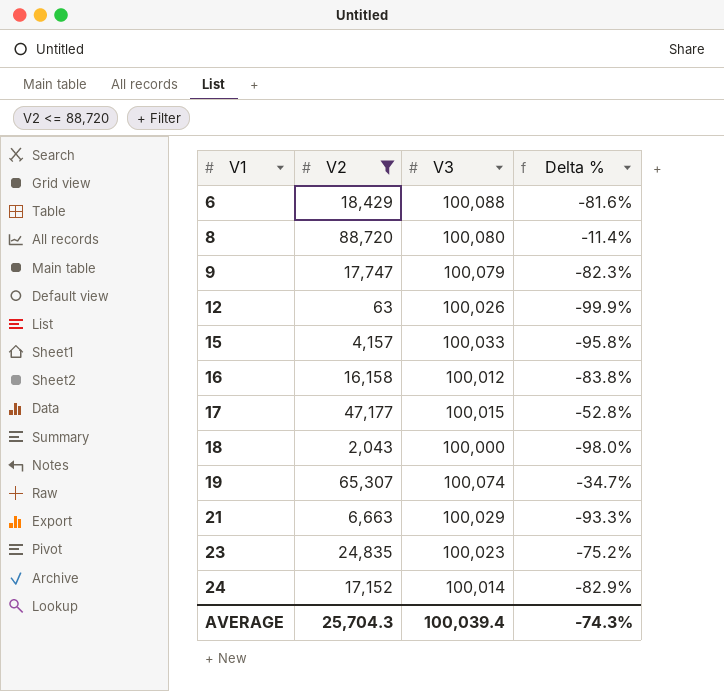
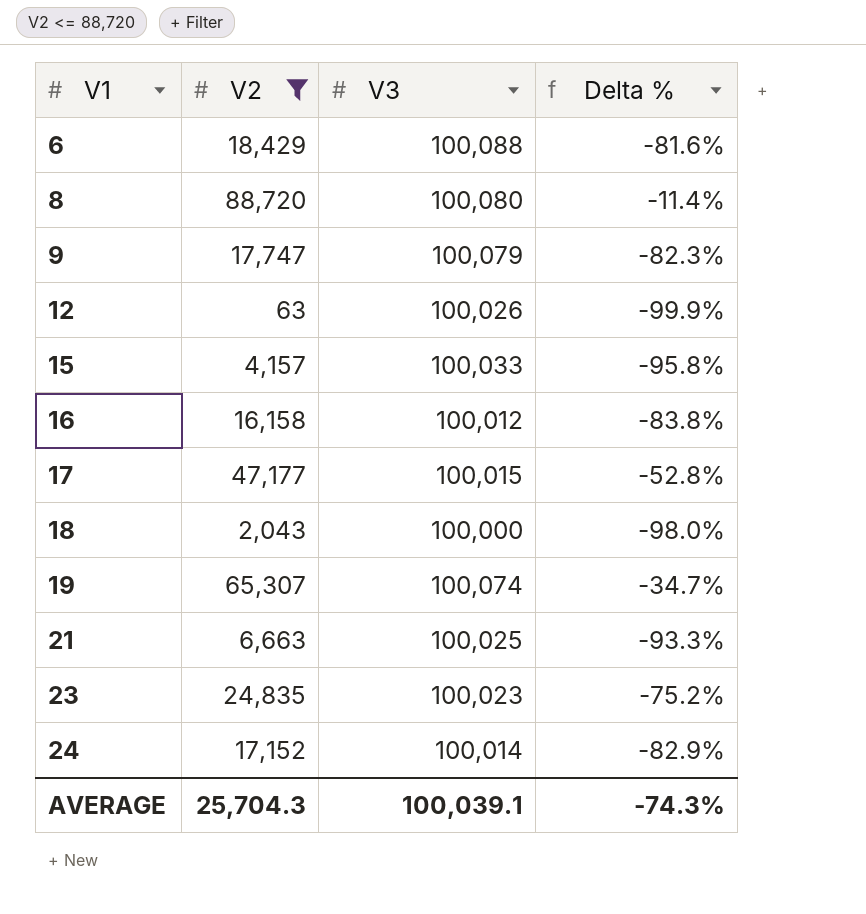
21 | V3: 100,029 -> 100,025
AVERAGE | V3: 100,039.4 -> 100,039.1

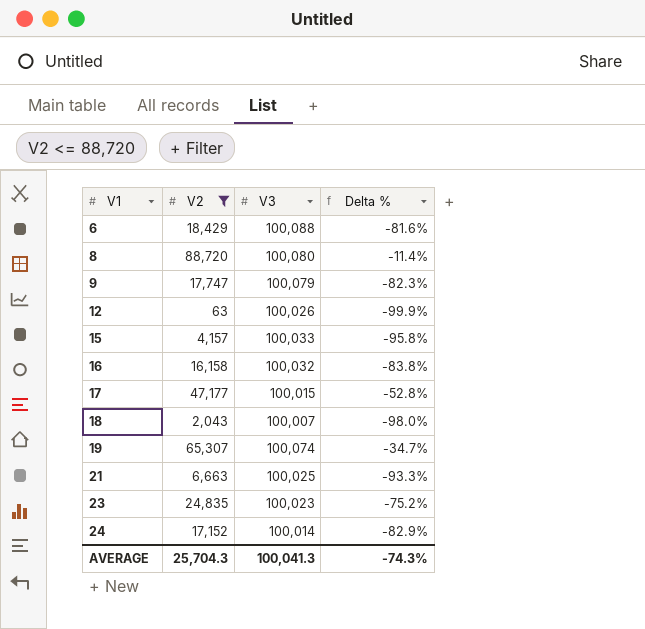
16 | V3: 100,012 -> 100,032
18 | V3: 100,000 -> 100,007
AVERAGE | V3: 100,039.1 -> 100,041.3

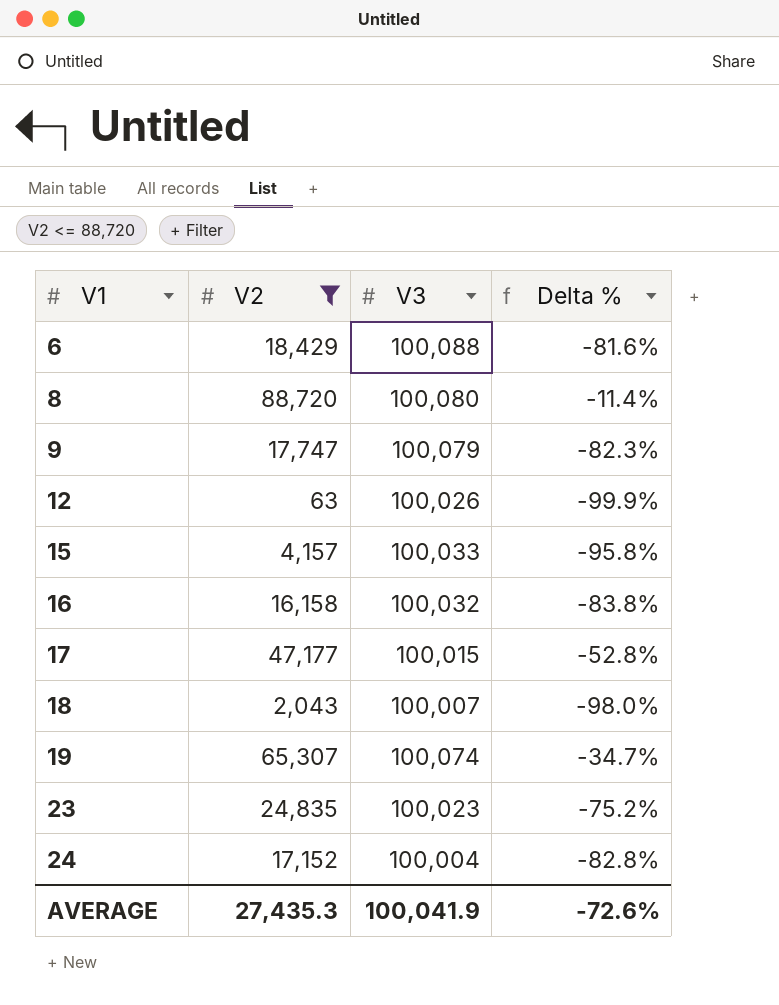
row 21: 6,663 | 100,025 | -93.3% -> none
24 | V3: 100,014 -> 100,004
24 | Delta %: -82.9% -> -82.8%
AVERAGE | V2: 25,704.3 -> 27,435.3
AVERAGE | V3: 100,041.3 -> 100,041.9
AVERAGE | Delta %: -74.3% -> -72.6%

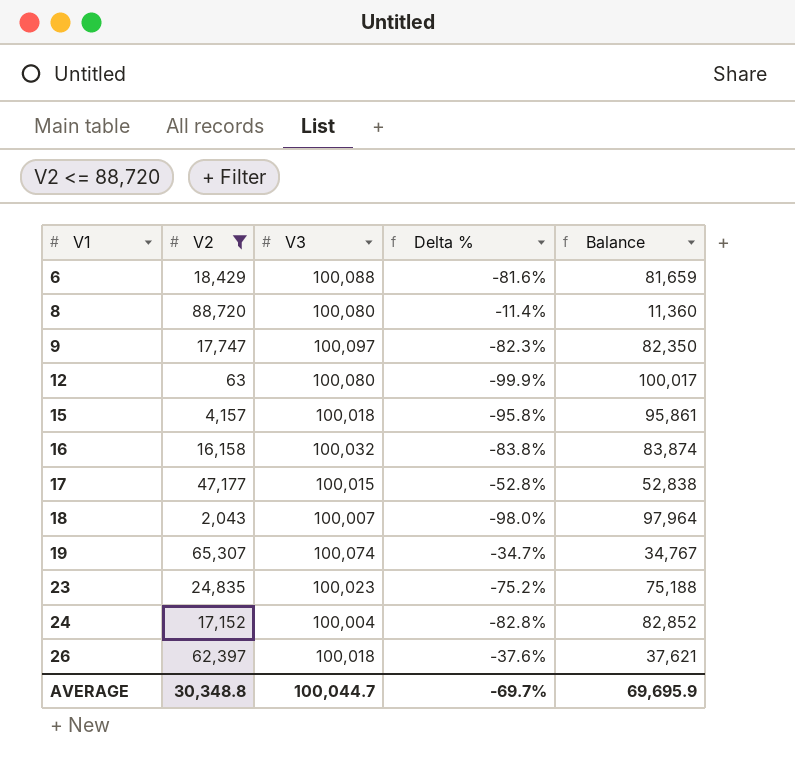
column Balance | formula: none -> [V3] - [V2]
9 | V3: 100,079 -> 100,097
12 | V3: 100,026 -> 100,080
15 | V3: 100,033 -> 100,018
row 26: none -> 62,397 | 100,018 | -37.6% | 37,621
AVERAGE | V2: 27,435.3 -> 30,348.8
AVERAGE | V3: 100,041.9 -> 100,044.7
AVERAGE | Delta %: -72.6% -> -69.7%

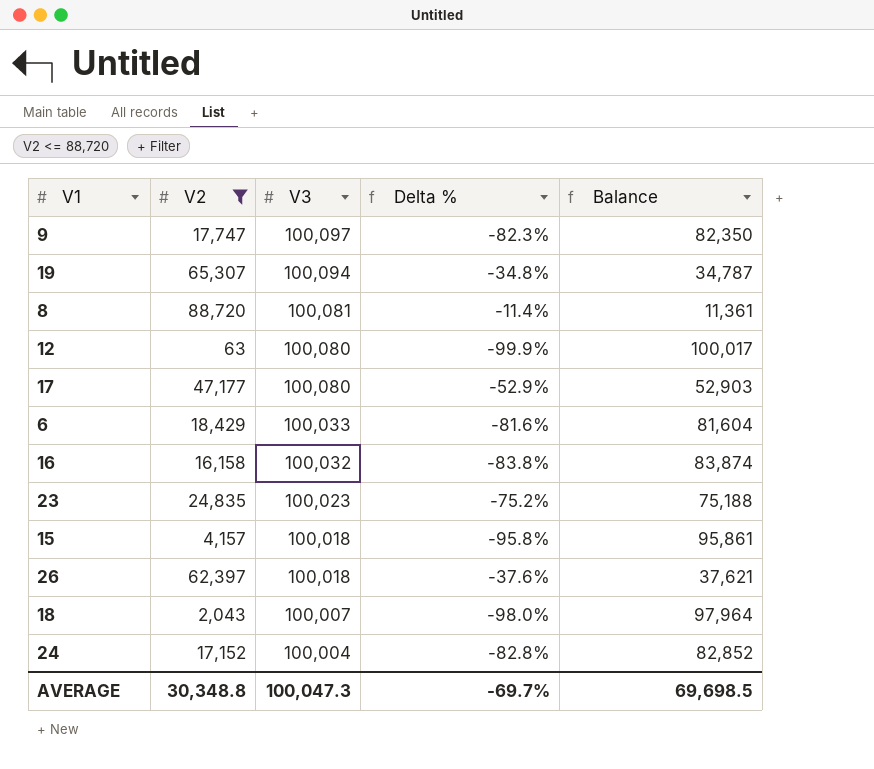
row order: V1 ascending -> V3 descending
19 | V3: 100,074 -> 100,094
19 | Delta %: -34.7% -> -34.8%
19 | Balance: 34,767 -> 34,787
8 | V3: 100,080 -> 100,081
8 | Balance: 11,360 -> 11,361
17 | V3: 100,015 -> 100,080
17 | Delta %: -52.8% -> -52.9%
17 | Balance: 52,838 -> 52,903
6 | V3: 100,088 -> 100,033
6 | Balance: 81,659 -> 81,604
AVERAGE | V3: 100,044.7 -> 100,047.3
AVERAGE | Balance: 69,695.9 -> 69,698.5

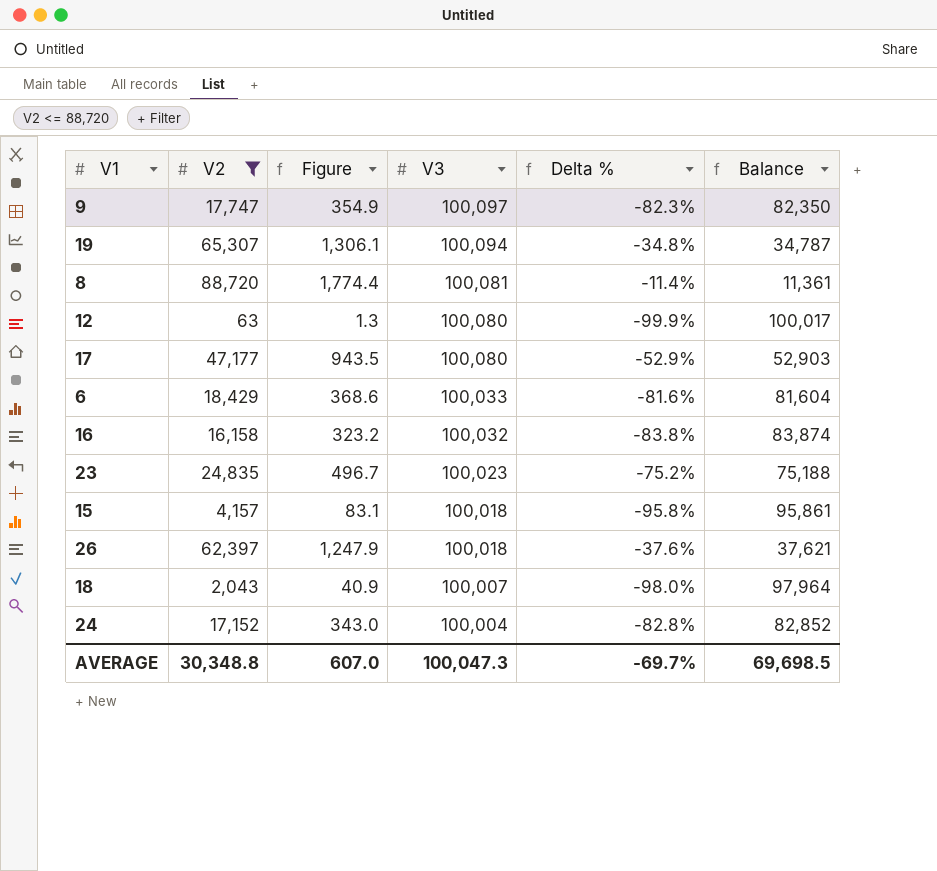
column Figure | formula: none -> [V2] * 0.02

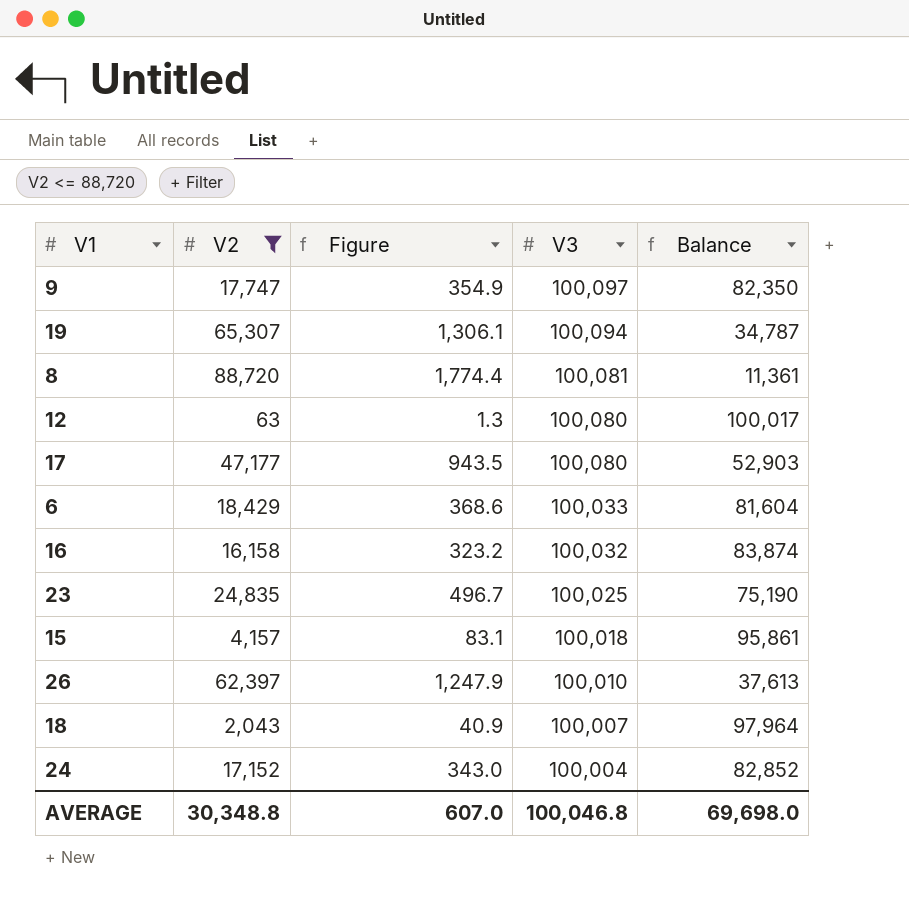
column Delta % | formula: ([V2] - [V3]) / [V3] -> none
23 | V3: 100,023 -> 100,025
23 | Balance: 75,188 -> 75,190
26 | V3: 100,018 -> 100,010
26 | Balance: 37,621 -> 37,613
AVERAGE | V3: 100,047.3 -> 100,046.8
AVERAGE | Balance: 69,698.5 -> 69,698.0

